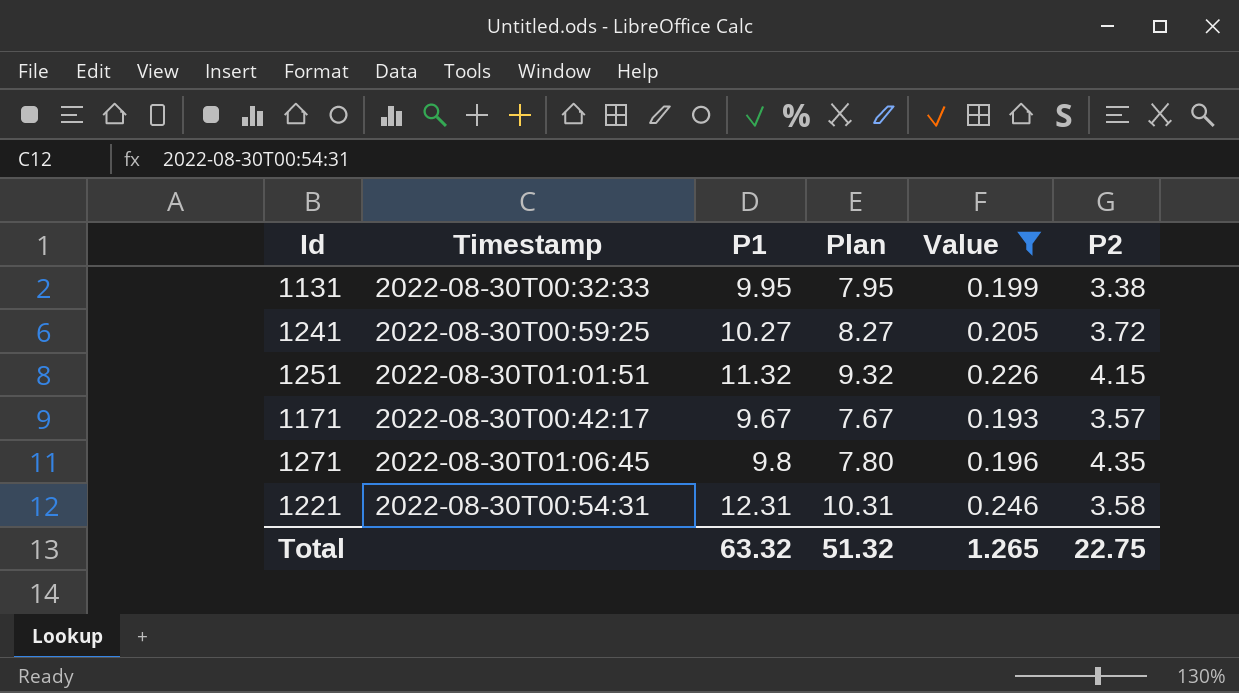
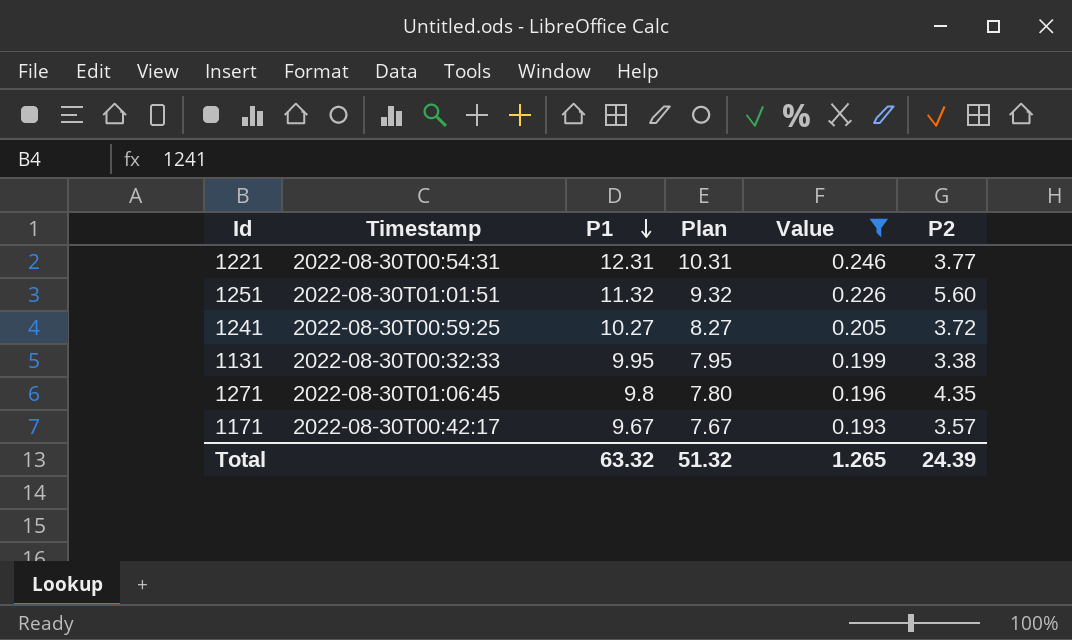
row order: none -> P1 descending
1221 | P2: 3.58 -> 3.77
1251 | P2: 4.15 -> 5.60
Total | P2: 22.75 -> 24.39

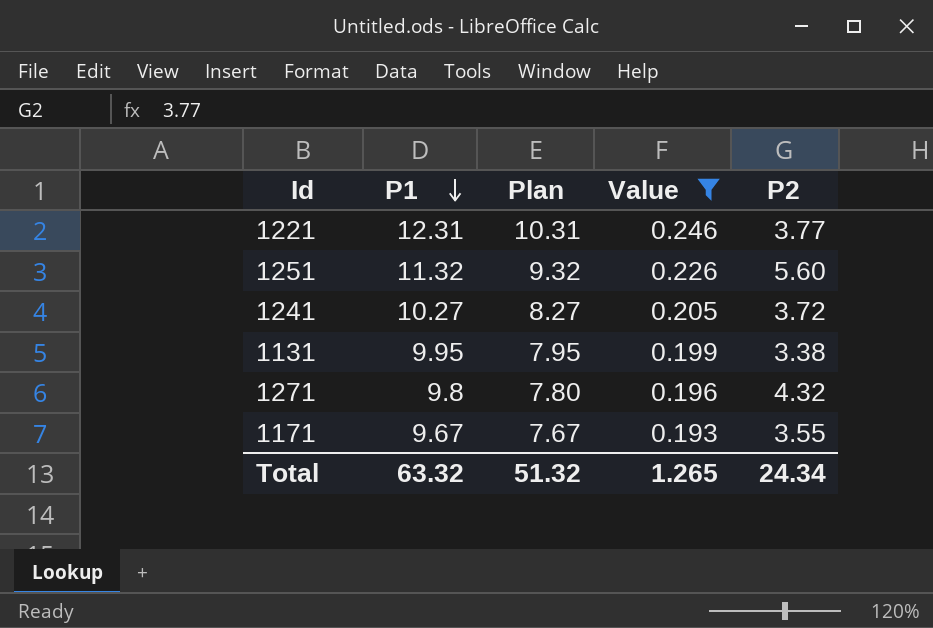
column Timestamp | position: 2 -> none
1271 | P2: 4.35 -> 4.32
1171 | P2: 3.57 -> 3.55
Total | P2: 24.39 -> 24.34

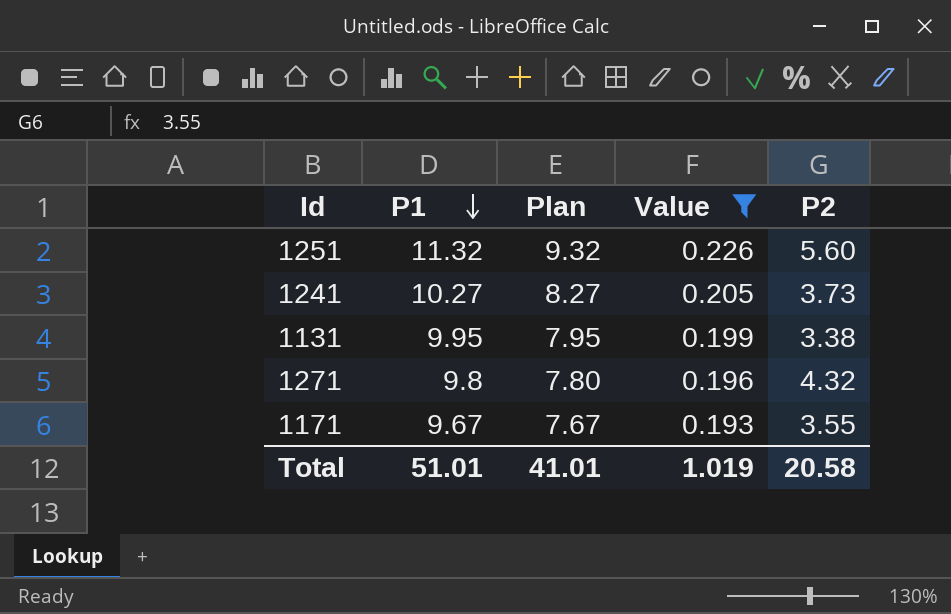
row 1221: 12.31 | 10.31 | 0.246 | 3.77 -> none
1241 | P2: 3.72 -> 3.73
Total | P1: 63.32 -> 51.01
Total | Plan: 51.32 -> 41.01
Total | Value: 1.265 -> 1.019
Total | P2: 24.34 -> 20.58

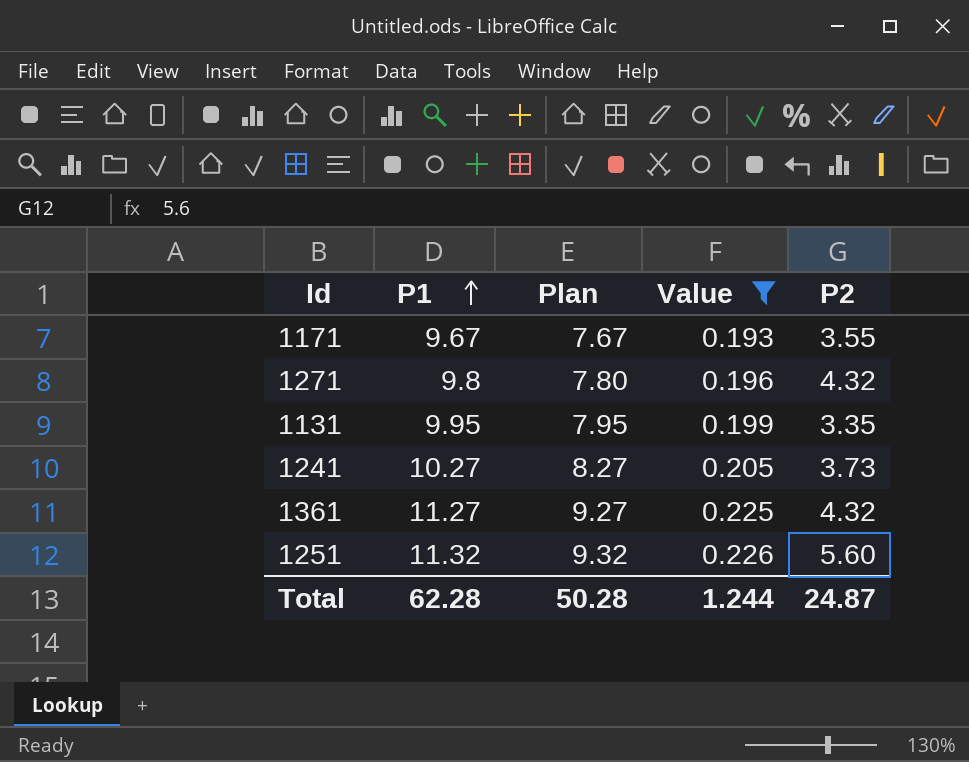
row order: P1 descending -> P1 ascending
1131 | P2: 3.38 -> 3.35
row 1361: none -> 11.27 | 9.27 | 0.225 | 4.32
Total | P1: 51.01 -> 62.28
Total | Plan: 41.01 -> 50.28
Total | Value: 1.019 -> 1.244
Total | P2: 20.58 -> 24.87

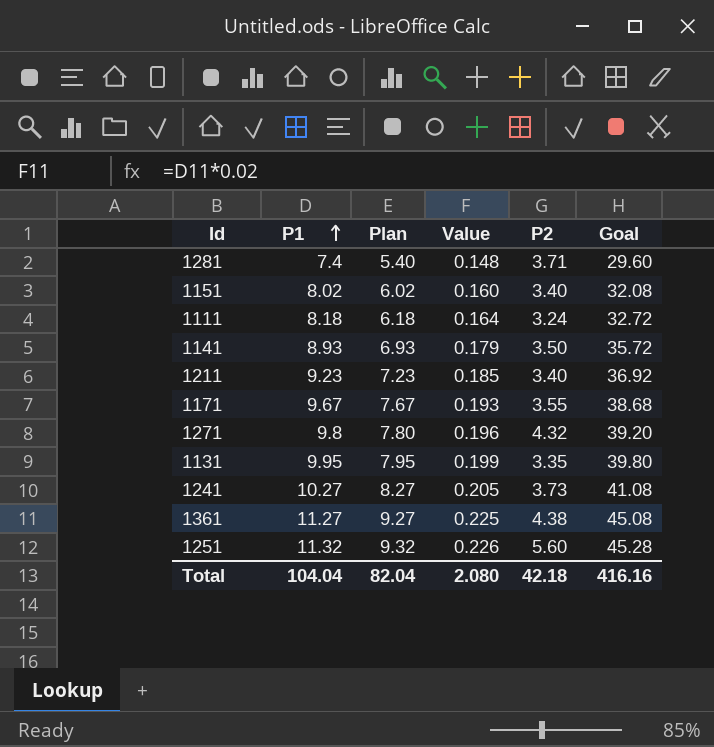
filter: Value >= 0.193 -> none
column Goal | formula: none -> [P1] * 4
1361 | P2: 4.32 -> 4.38
Total | P1: 62.28 -> 104.04
Total | Plan: 50.28 -> 82.04
Total | Value: 1.244 -> 2.080
Total | P2: 24.87 -> 42.18

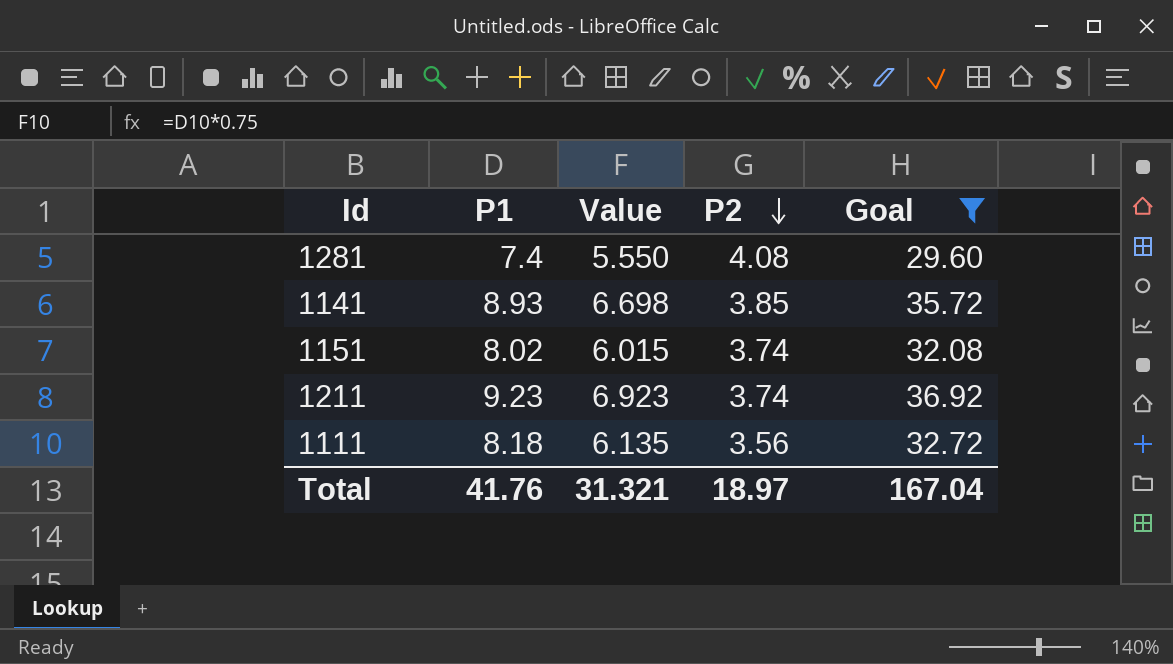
filter: none -> Goal <= 36.92
row order: P1 ascending -> P2 descending
column Plan | formula: [P1] - 2 -> none
column Value | formula: [P1] * 0.02 -> [P1] * 0.75
1281 | P2: 3.71 -> 4.08
1141 | P2: 3.50 -> 3.85
1151 | P2: 3.40 -> 3.74
1211 | P2: 3.40 -> 3.74
1111 | P2: 3.24 -> 3.56
Total | P1: 104.04 -> 41.76
Total | Value: 2.080 -> 31.321
Total | P2: 42.18 -> 18.97
Total | Goal: 416.16 -> 167.04

